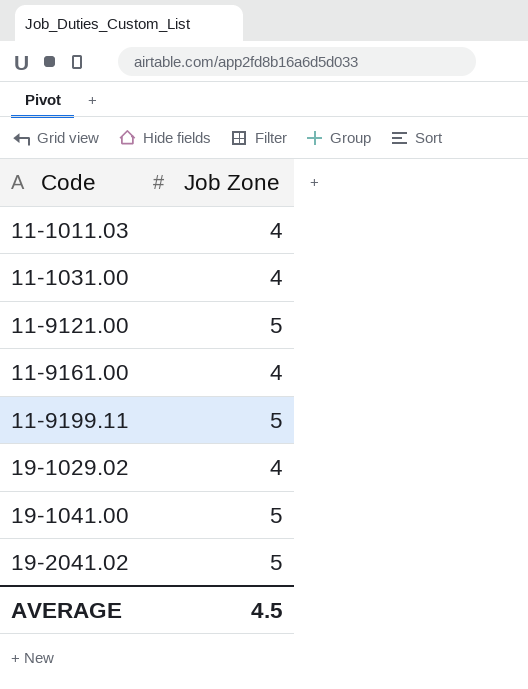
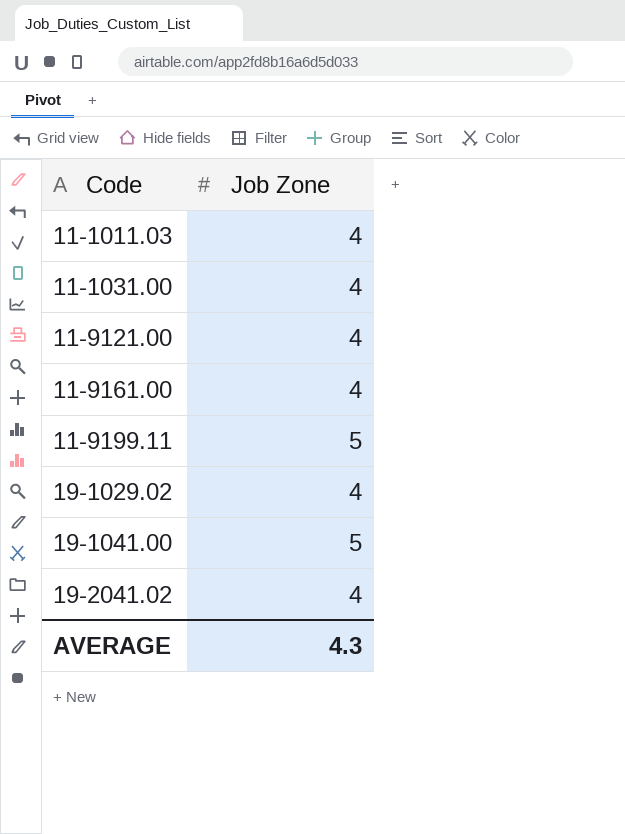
11-9121.00 | Job Zone: 5 -> 4
19-2041.02 | Job Zone: 5 -> 4
AVERAGE | Job Zone: 4.5 -> 4.3

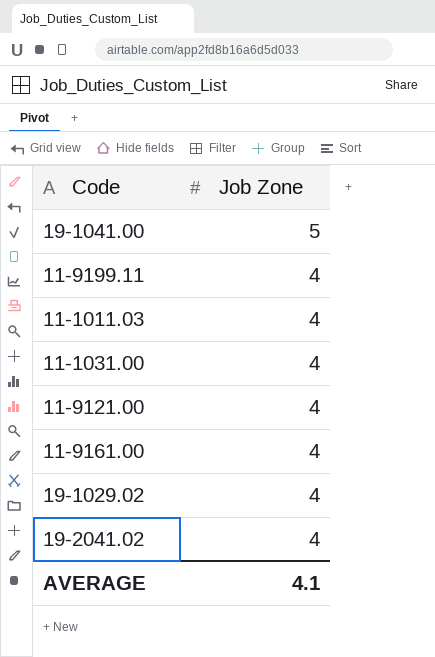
row order: Code ascending -> Job Zone descending
11-9199.11 | Job Zone: 5 -> 4
AVERAGE | Job Zone: 4.3 -> 4.1

